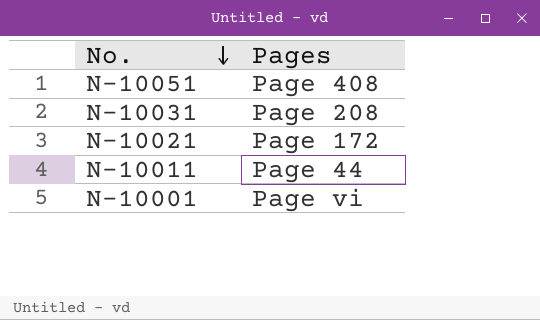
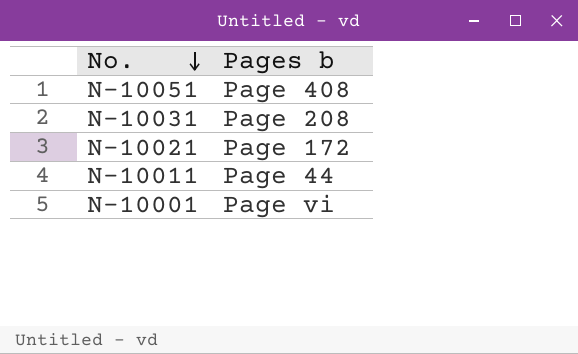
column name: Pages -> Pages b

